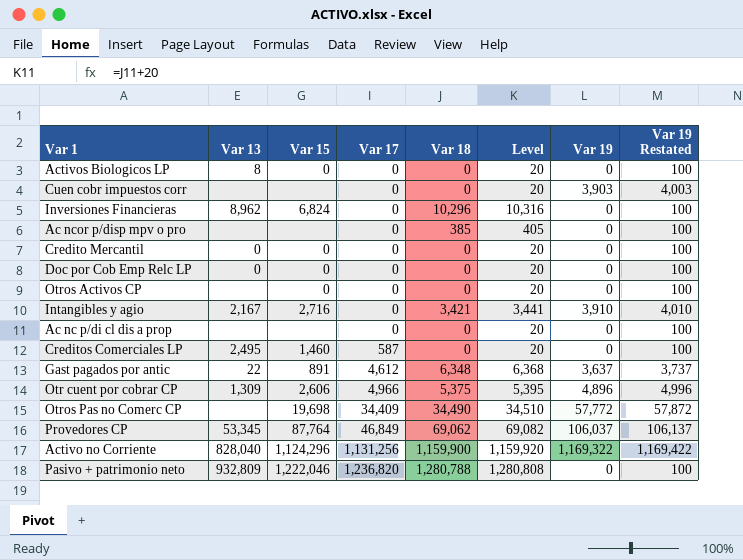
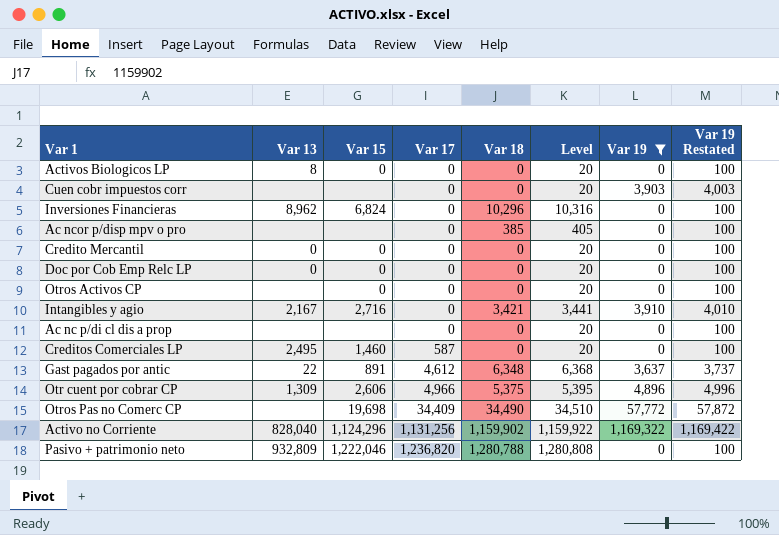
filter: none -> Var 19 != 106,037
Activo no Corriente | Var 18: 1,159,900 -> 1,159,902
Activo no Corriente | Level: 1,159,920 -> 1,159,922

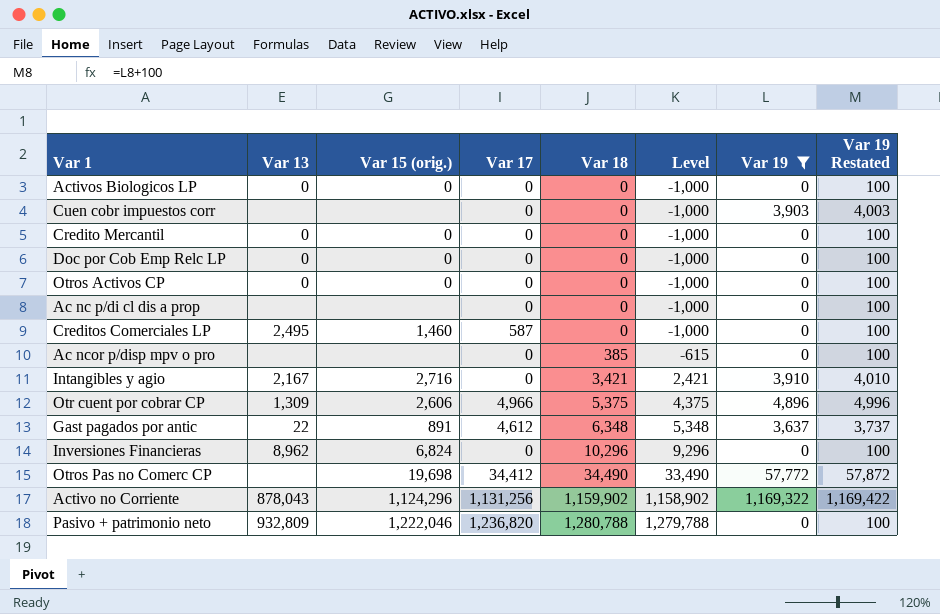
row order: Var 17 ascending -> Var 18 ascending
column name: Var 15 -> Var 15 (orig.)
column Level | formula: [Var 18] + 20 -> [Var 18] - 1000
Activos Biologicos LP | Var 13: 8 -> 0
Otros Activos CP | Var 13: none -> 0
Otros Pas no Comerc CP | Var 17: 34,409 -> 34,412
Activo no Corriente | Var 13: 828,040 -> 878,043

